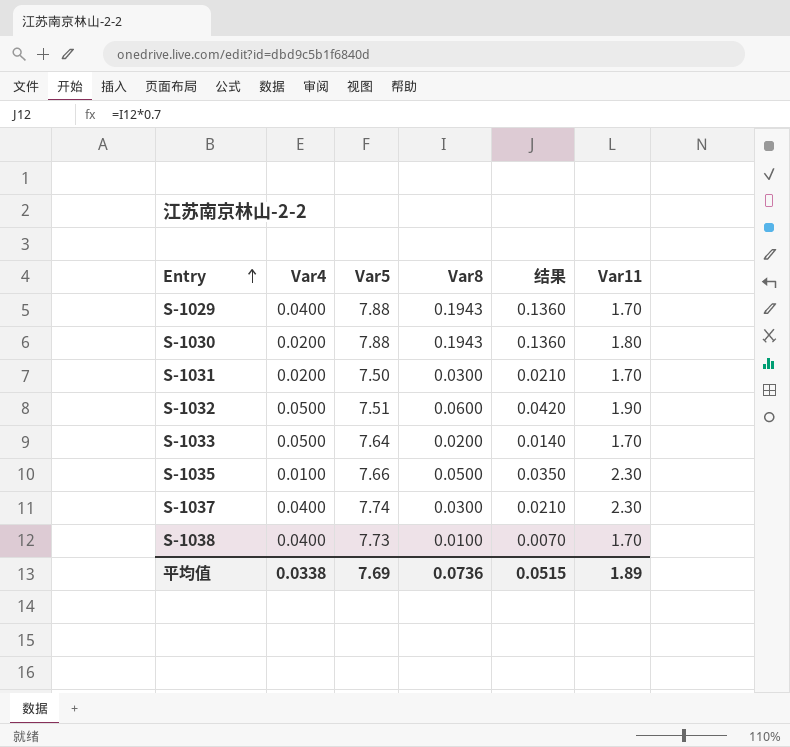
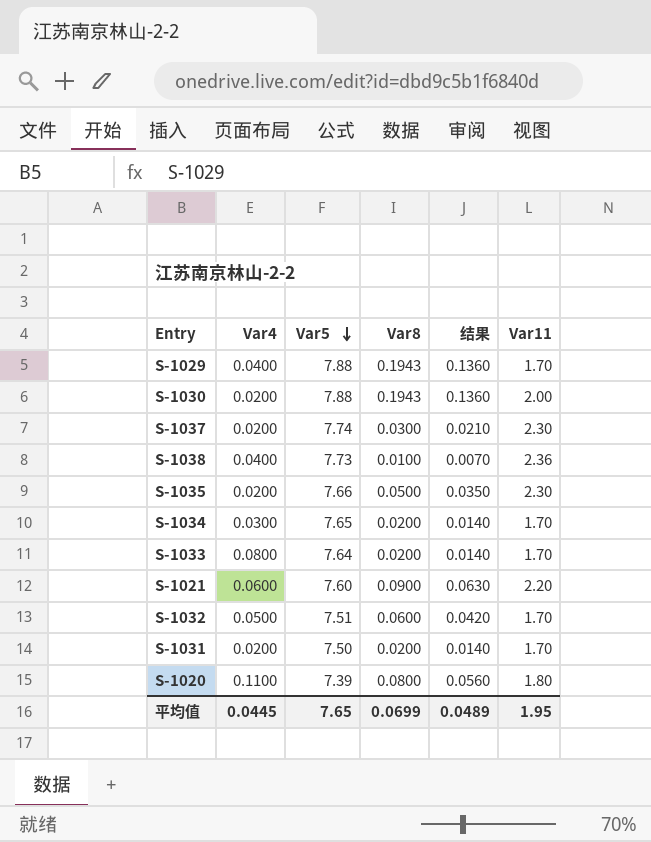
row order: Entry ascending -> Var5 descending
S-1030 | Var11: 1.80 -> 2.00
S-1037 | Var4: 0.0400 -> 0.0200
S-1038 | Var11: 1.70 -> 2.36
S-1035 | Var4: 0.0100 -> 0.0200
row S-1034: none -> 0.0300 | 7.65 | 0.0200 | 0.0140 | 1.70
S-1033 | Var4: 0.0500 -> 0.0800
row S-1021: none -> 0.0600 | 7.60 | 0.0900 | 0.0630 | 2.20
S-1032 | Var11: 1.90 -> 1.70
S-1031 | Var8: 0.0300 -> 0.0200
S-1031 | 结果: 0.0210 -> 0.0140
row S-1020: none -> 0.1100 | 7.39 | 0.0800 | 0.0560 | 1.80
平均值 | Var4: 0.0338 -> 0.0445
平均值 | Var5: 7.69 -> 7.65
平均值 | Var8: 0.0736 -> 0.0699
平均值 | 结果: 0.0515 -> 0.0489
平均值 | Var11: 1.89 -> 1.95

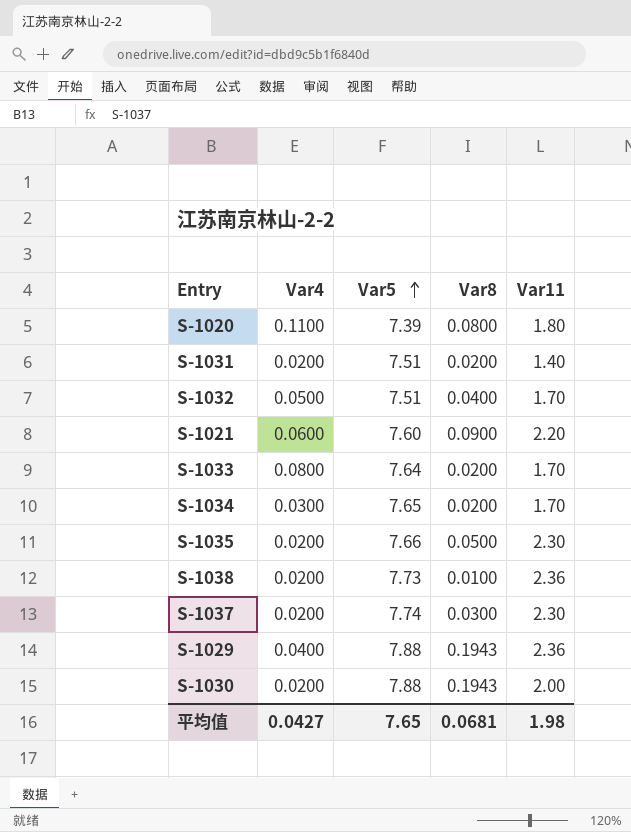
row order: Var5 descending -> Var5 ascending
column 结果 | formula: [Var8] * 0.7 -> none
S-1031 | Var5: 7.50 -> 7.51
S-1031 | Var11: 1.70 -> 1.40
S-1032 | Var8: 0.0600 -> 0.0400
S-1038 | Var4: 0.0400 -> 0.0200
S-1029 | Var11: 1.70 -> 2.36
平均值 | Var4: 0.0445 -> 0.0427
平均值 | Var8: 0.0699 -> 0.0681
平均值 | Var11: 1.95 -> 1.98

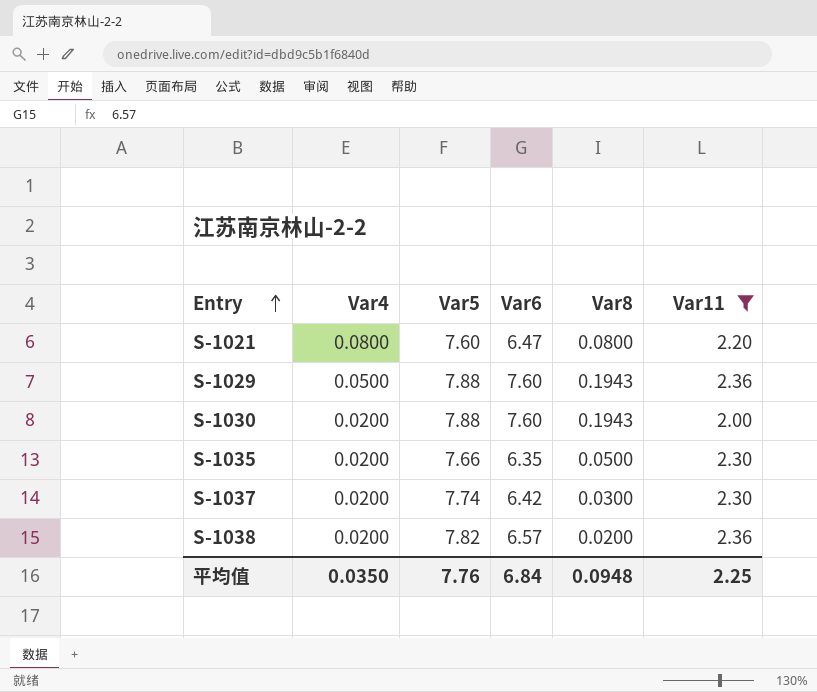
filter: none -> Var11 >= 2.00
row order: Var5 ascending -> Entry ascending
column Var6 | position: none -> 4
S-1021 | Var4: 0.0600 -> 0.0800
S-1021 | Var8: 0.0900 -> 0.0800
S-1029 | Var4: 0.0400 -> 0.0500
S-1038 | Var5: 7.73 -> 7.82
S-1038 | Var8: 0.0100 -> 0.0200
平均值 | Var4: 0.0427 -> 0.0350
平均值 | Var5: 7.65 -> 7.76
平均值 | Var8: 0.0681 -> 0.0948
平均值 | Var11: 1.98 -> 2.25

